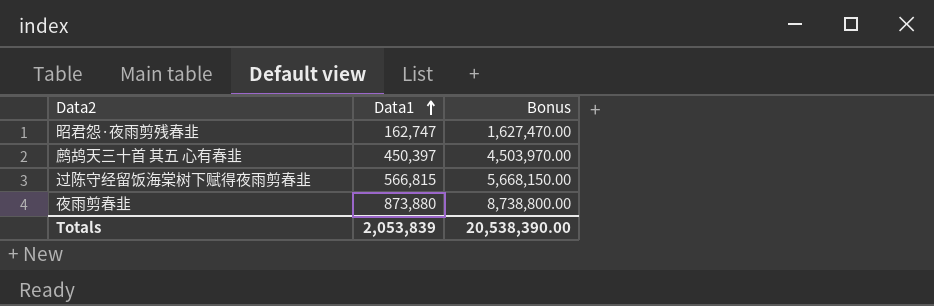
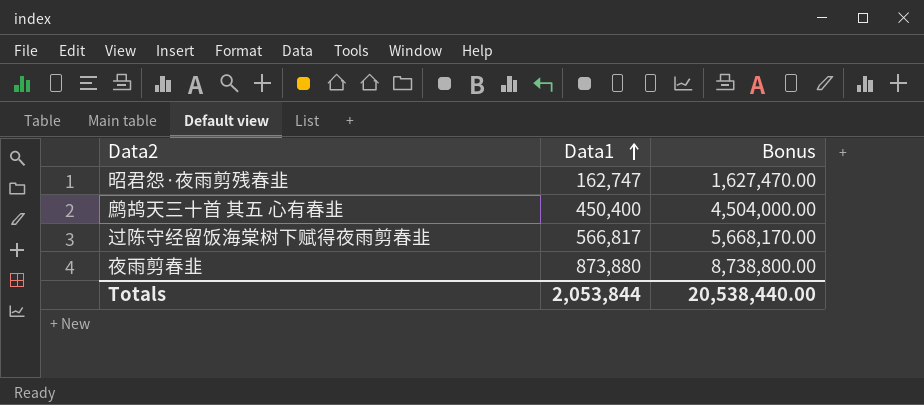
鹧鸪天三十首 其五 心有春韭 | Data1: 450,397 -> 450,400
鹧鸪天三十首 其五 心有春韭 | Bonus: 4,503,970.00 -> 4,504,000.00
过陈守经留饭海棠树下赋得夜雨剪春韭 | Data1: 566,815 -> 566,817
过陈守经留饭海棠树下赋得夜雨剪春韭 | Bonus: 5,668,150.00 -> 5,668,170.00
Totals | Data1: 2,053,839 -> 2,053,844
Totals | Bonus: 20,538,390.00 -> 20,538,440.00

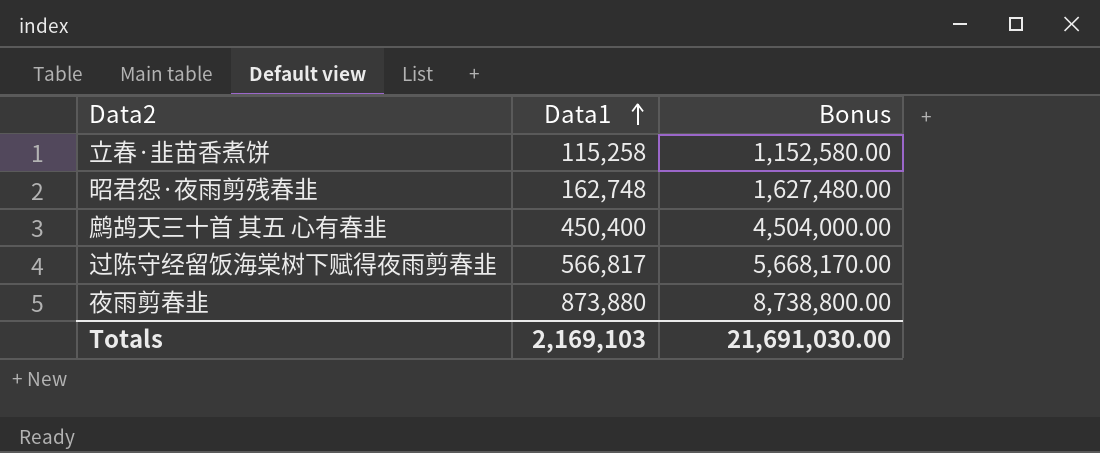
row 立春·韭苗香煮饼: none -> 115,258 | 1,152,580.00
昭君怨·夜雨剪残春韭 | Data1: 162,747 -> 162,748
昭君怨·夜雨剪残春韭 | Bonus: 1,627,470.00 -> 1,627,480.00
Totals | Data1: 2,053,844 -> 2,169,103
Totals | Bonus: 20,538,440.00 -> 21,691,030.00

